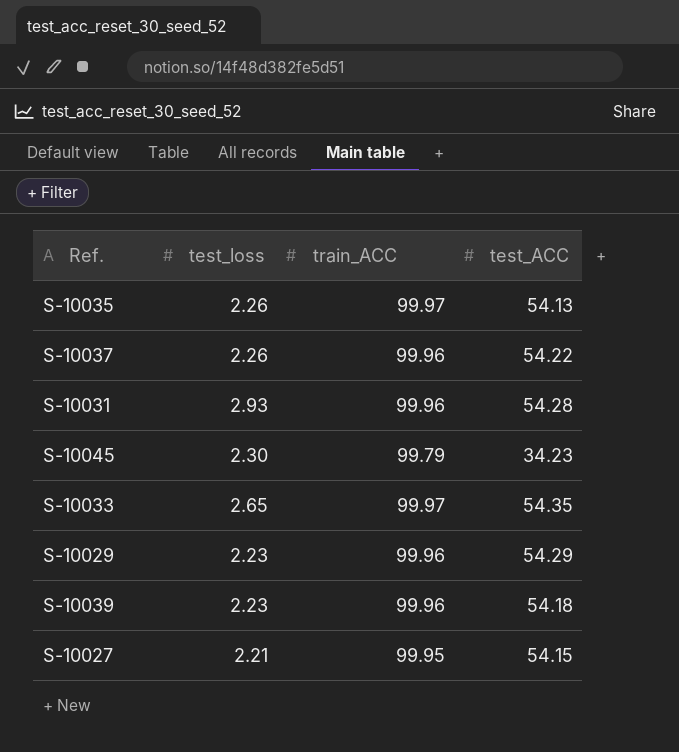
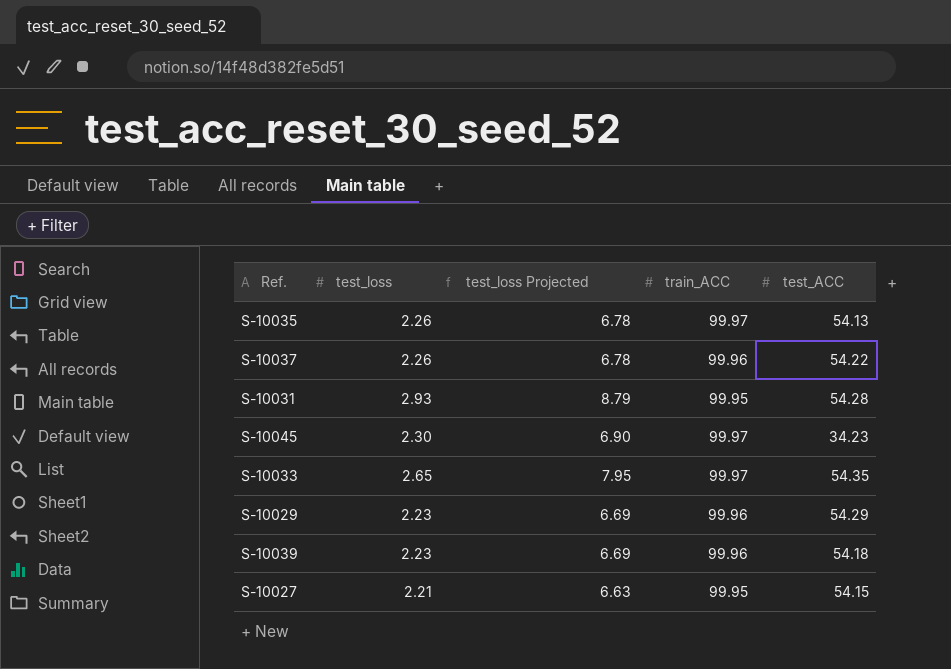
column test_loss Projected | formula: none -> [test_loss] * 3
S-10031 | train_ACC: 99.96 -> 99.95
S-10045 | train_ACC: 99.79 -> 99.97

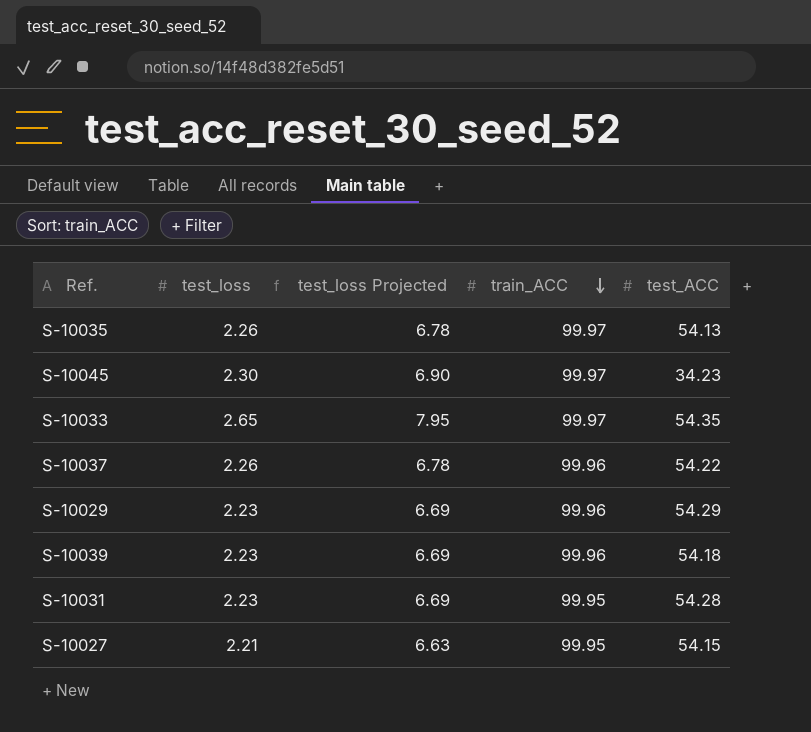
row order: none -> train_ACC descending
S-10031 | test_loss: 2.93 -> 2.23
S-10031 | test_loss Projected: 8.79 -> 6.69

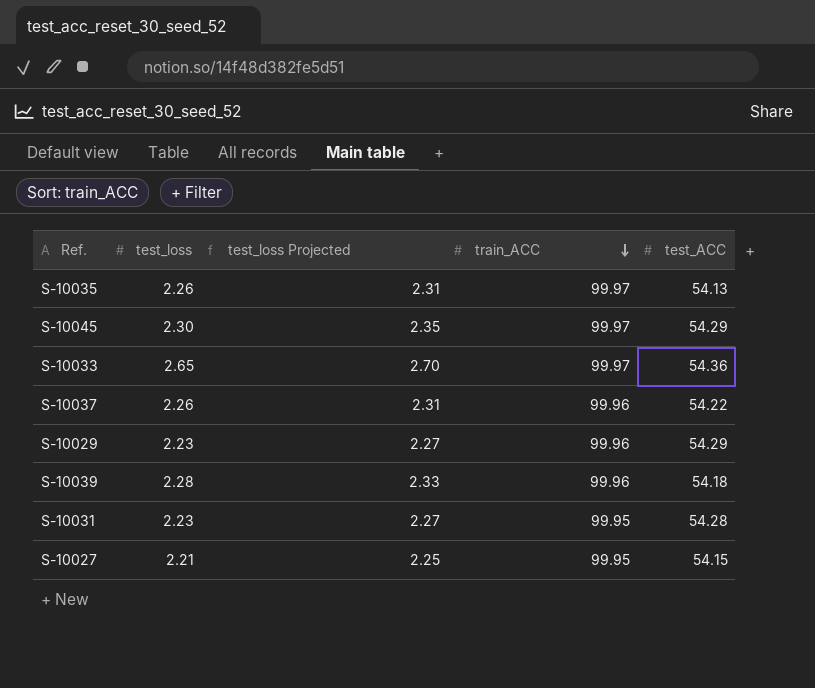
column test_loss Projected | formula: [test_loss] * 3 -> [test_loss] * 1.02
S-10045 | test_ACC: 34.23 -> 54.29
S-10033 | test_ACC: 54.35 -> 54.36
S-10039 | test_loss: 2.23 -> 2.28

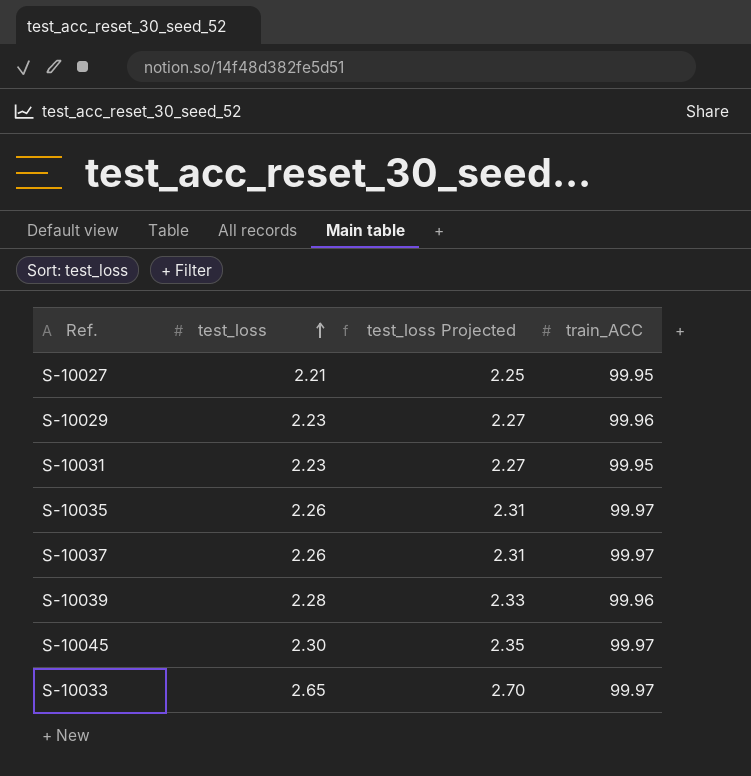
row order: train_ACC descending -> test_loss ascending
column test_ACC | position: 5 -> none
S-10037 | train_ACC: 99.96 -> 99.97

